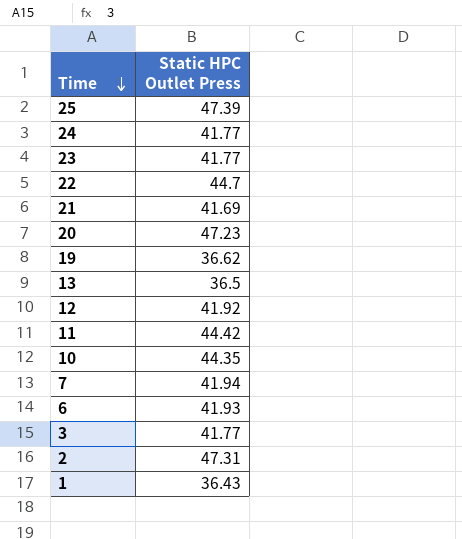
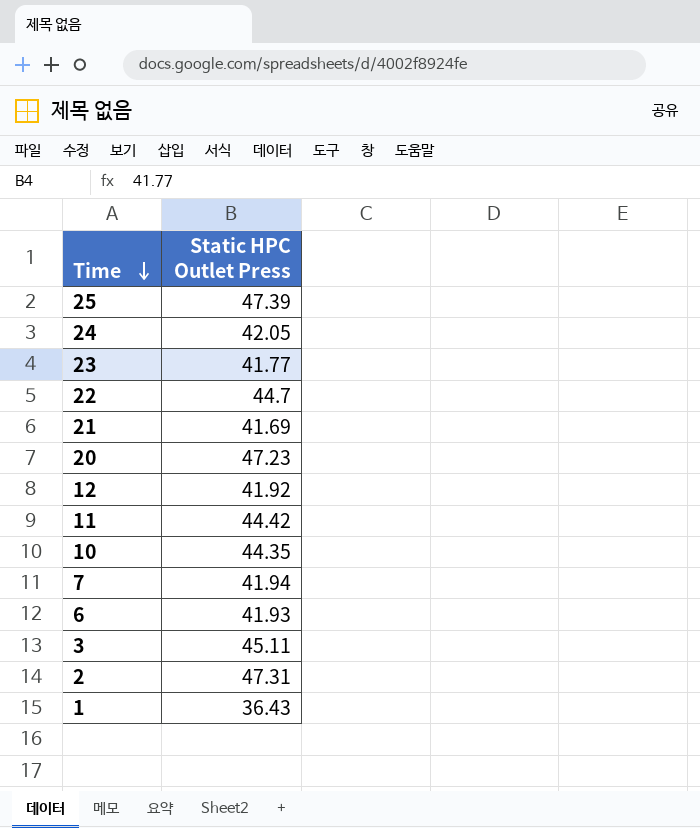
row 19: 36.62 -> none
row 13: 36.5 -> none
24 | Static HPC Outlet Press: 41.77 -> 42.05
3 | Static HPC Outlet Press: 41.77 -> 45.11

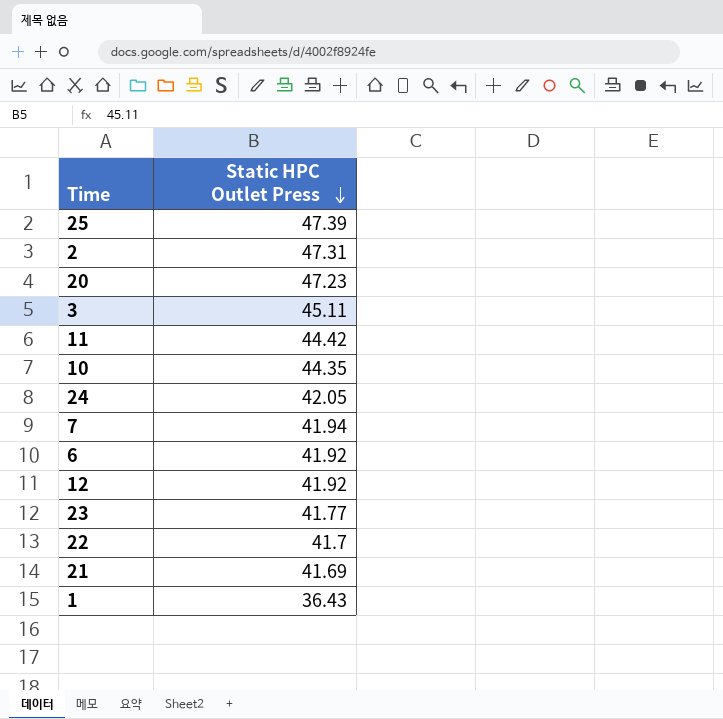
row order: Time descending -> Static HPC Outlet Press descending
6 | Static HPC Outlet Press: 41.93 -> 41.92
22 | Static HPC Outlet Press: 44.7 -> 41.7

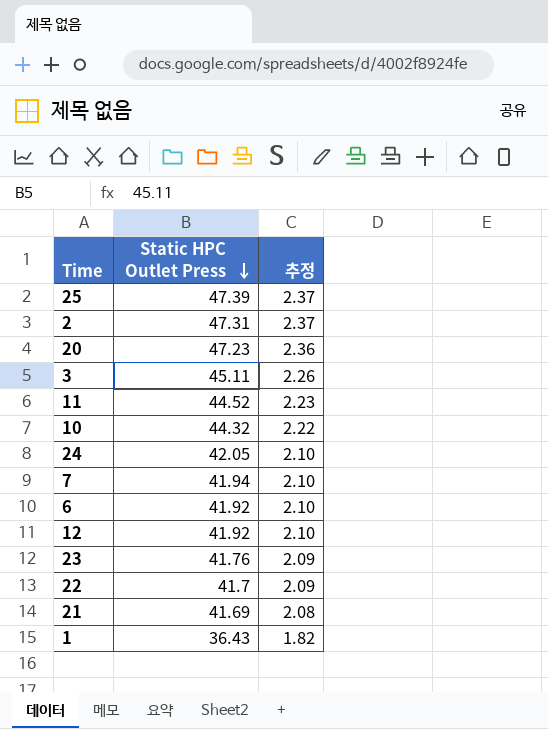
column 추정 | formula: none -> [Static HPC Outlet Press] * 0.05
11 | Static HPC Outlet Press: 44.42 -> 44.52
10 | Static HPC Outlet Press: 44.35 -> 44.32
23 | Static HPC Outlet Press: 41.77 -> 41.76

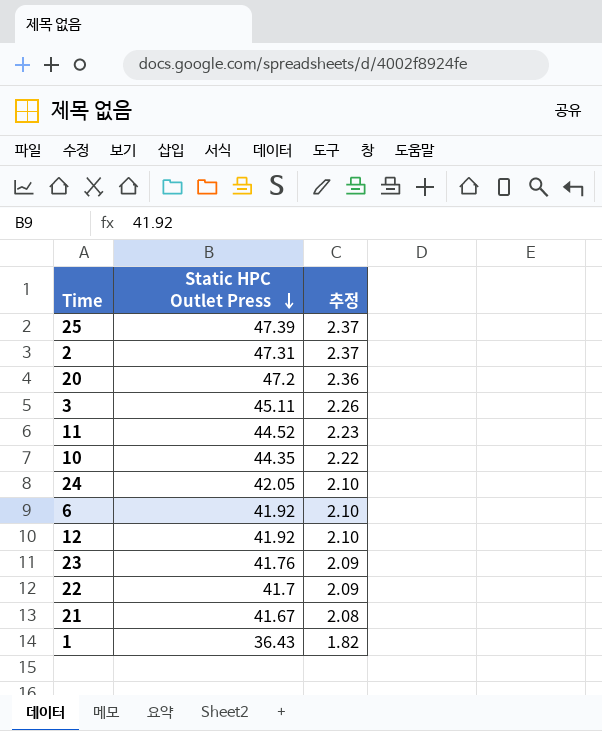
row 7: 41.94 | 2.10 -> none
20 | Static HPC Outlet Press: 47.23 -> 47.2
10 | Static HPC Outlet Press: 44.32 -> 44.35
21 | Static HPC Outlet Press: 41.69 -> 41.67

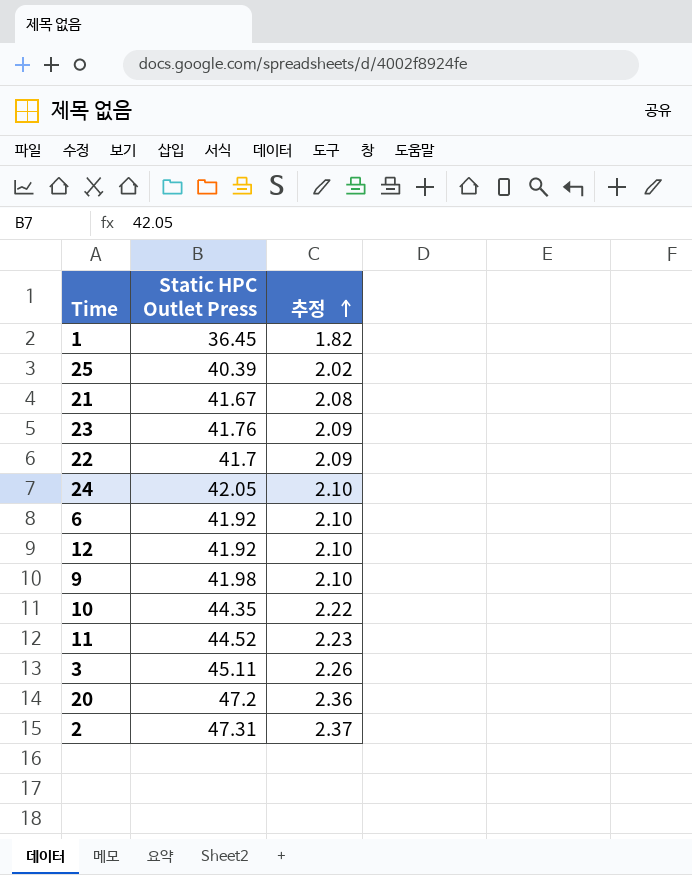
row order: Static HPC Outlet Press descending -> 추정 ascending
1 | Static HPC Outlet Press: 36.43 -> 36.45
25 | Static HPC Outlet Press: 47.39 -> 40.39
25 | 추정: 2.37 -> 2.02
row 9: none -> 41.98 | 2.10

